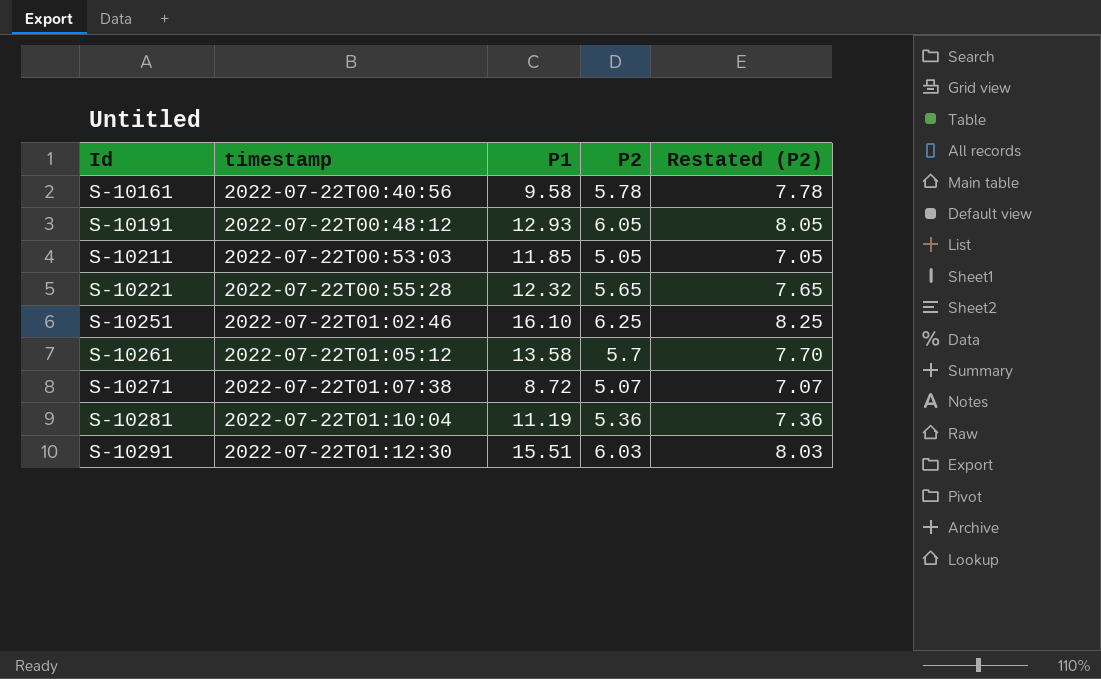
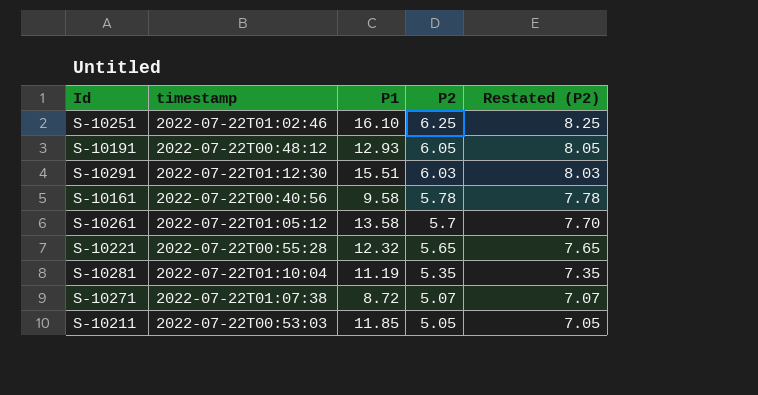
row order: Id ascending -> P2 descending
S-10281 | P2: 5.36 -> 5.35
S-10281 | Restated (P2): 7.36 -> 7.35

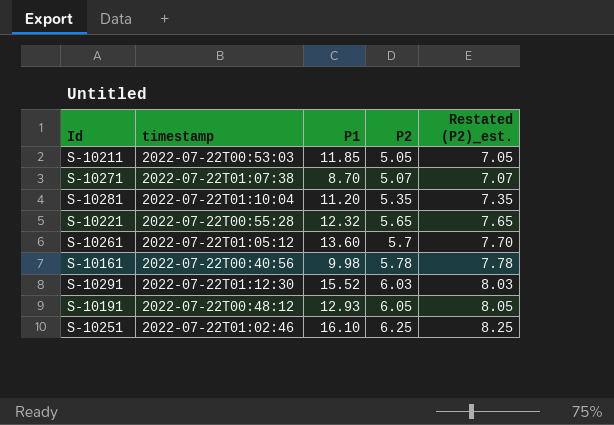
row order: P2 descending -> P2 ascending
column name: Restated (P2) -> Restated (P2)_est.
S-10271 | P1: 8.72 -> 8.70
S-10281 | P1: 11.19 -> 11.20
S-10261 | P1: 13.58 -> 13.60
S-10161 | P1: 9.58 -> 9.98
S-10291 | P1: 15.51 -> 15.52

